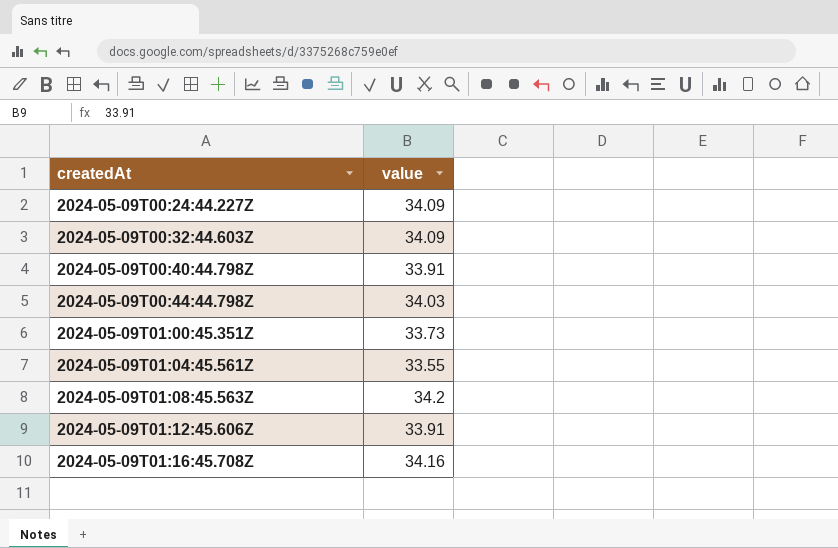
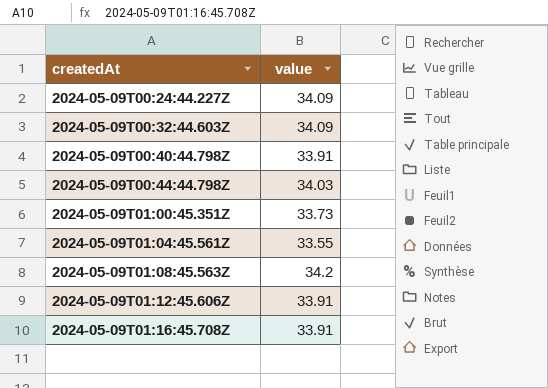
2024-05-09T01:16:45.708Z | value: 34.16 -> 33.91

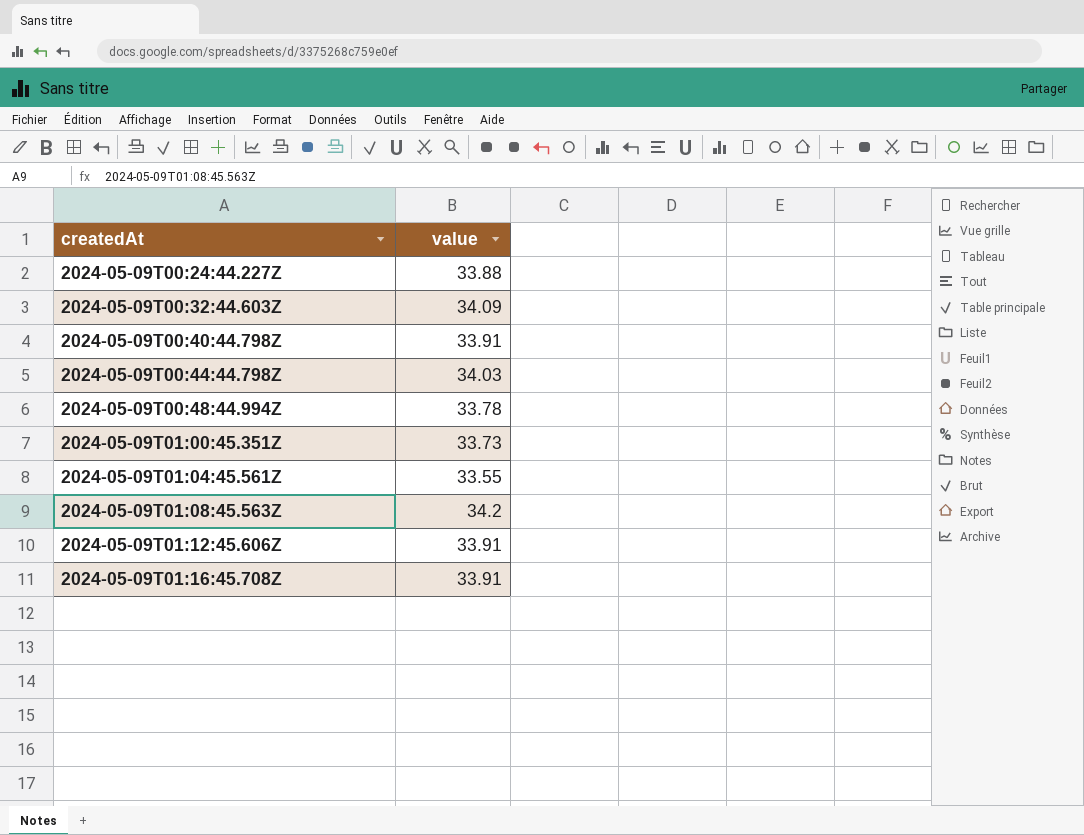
2024-05-09T00:24:44.227Z | value: 34.09 -> 33.88
row 2024-05-09T00:48:44.994Z: none -> 33.78

